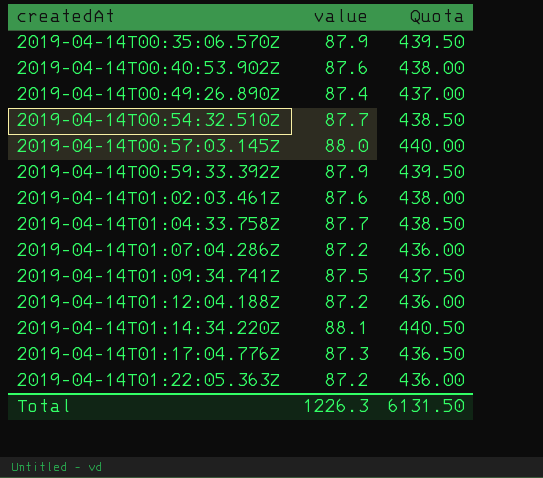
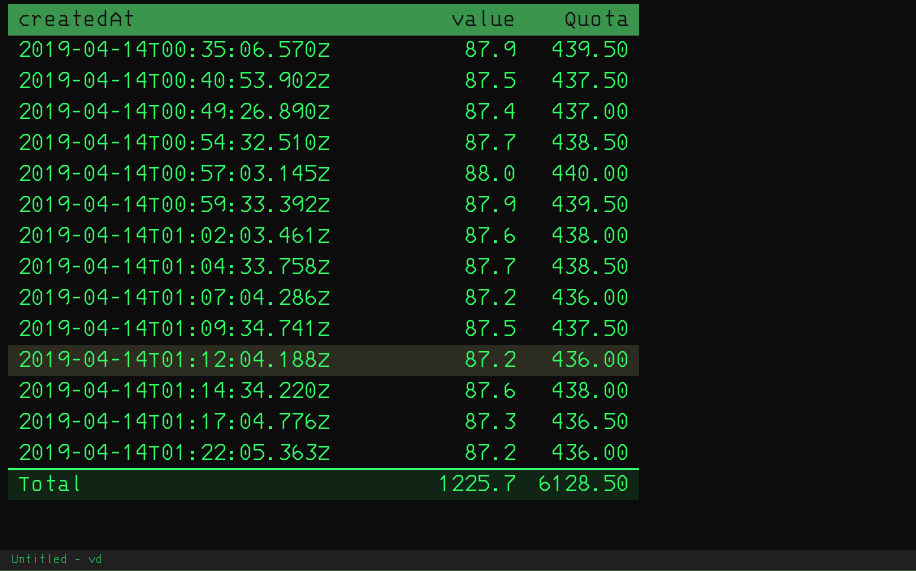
2019-04-14T00:40:53.902Z | value: 87.6 -> 87.5
2019-04-14T00:40:53.902Z | Quota: 438.00 -> 437.50
2019-04-14T01:14:34.220Z | value: 88.1 -> 87.6
2019-04-14T01:14:34.220Z | Quota: 440.50 -> 438.00
Total | value: 1226.3 -> 1225.7
Total | Quota: 6131.50 -> 6128.50

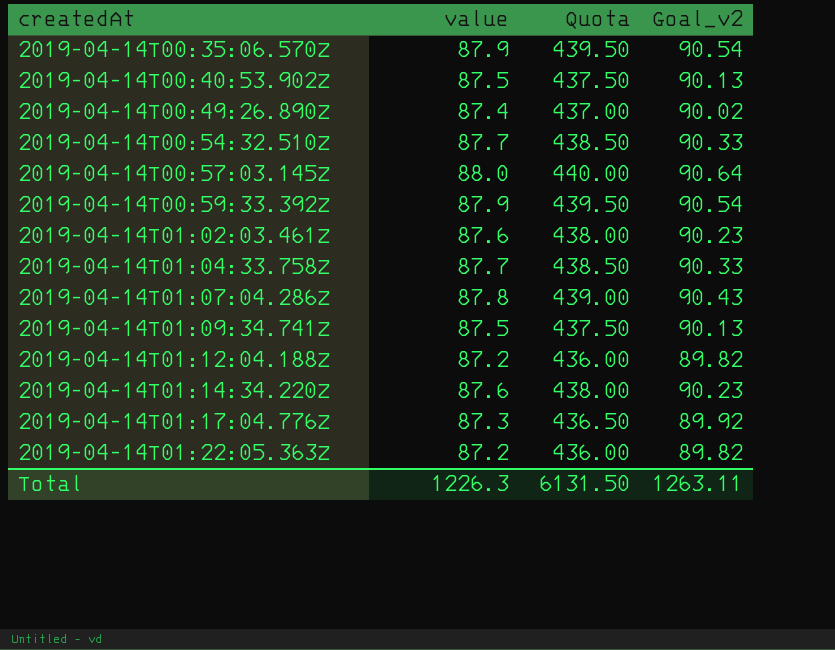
column Goal_v2 | formula: none -> [value] * 1.03
2019-04-14T01:07:04.286Z | value: 87.2 -> 87.8
2019-04-14T01:07:04.286Z | Quota: 436.00 -> 439.00
Total | value: 1225.7 -> 1226.3
Total | Quota: 6128.50 -> 6131.50

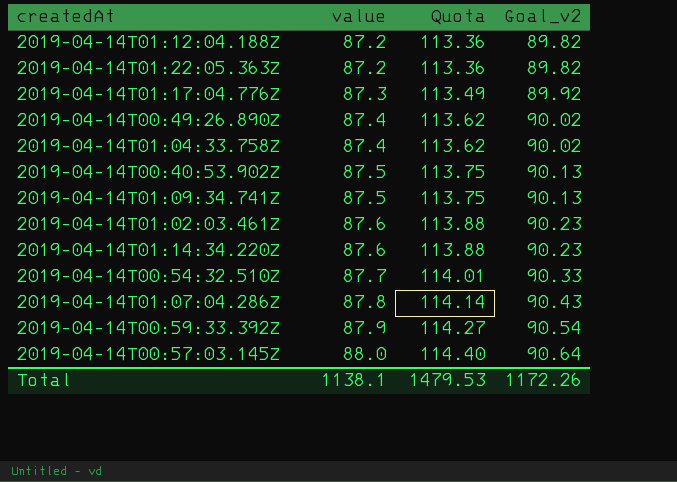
row order: createdAt ascending -> value ascending
column Quota | formula: [value] * 5 -> [value] * 1.3
row 2019-04-14T00:35:06.570Z: 87.9 | 439.50 | 90.54 -> none
2019-04-14T01:04:33.758Z | value: 87.7 -> 87.4
2019-04-14T01:04:33.758Z | Goal_v2: 90.33 -> 90.02
Total | value: 1226.3 -> 1138.1
Total | Quota: 6131.50 -> 1479.53
Total | Goal_v2: 1263.11 -> 1172.26

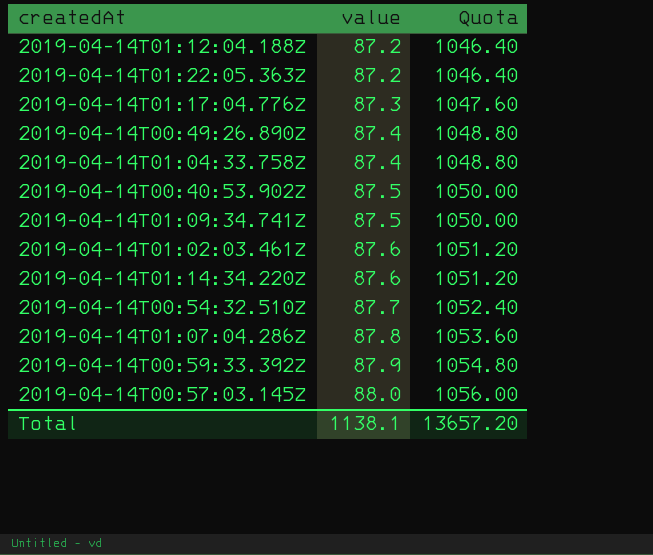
column Goal_v2 | formula: [value] * 1.03 -> none
column Quota | formula: [value] * 1.3 -> [value] * 12
Total | Quota: 1479.53 -> 13657.20

